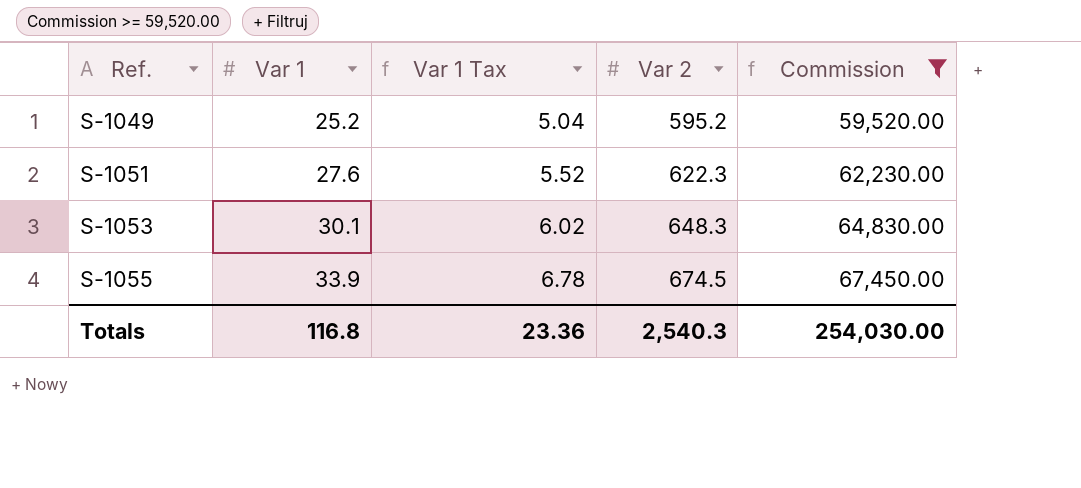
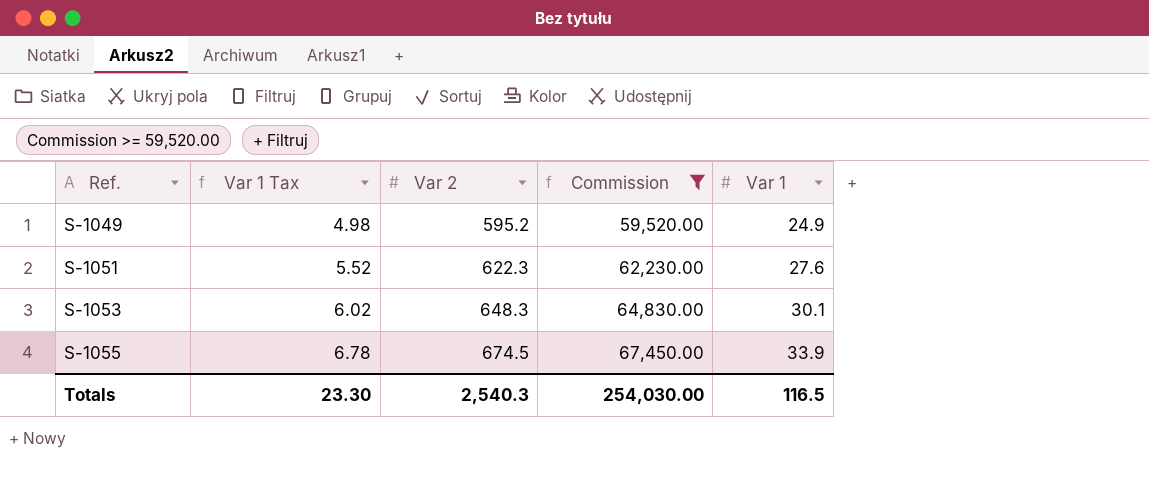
column Var 1 | position: 2 -> 5
S-1049 | Var 1 Tax: 5.04 -> 4.98
S-1049 | Var 1: 25.2 -> 24.9
Totals | Var 1 Tax: 23.36 -> 23.30
Totals | Var 1: 116.8 -> 116.5

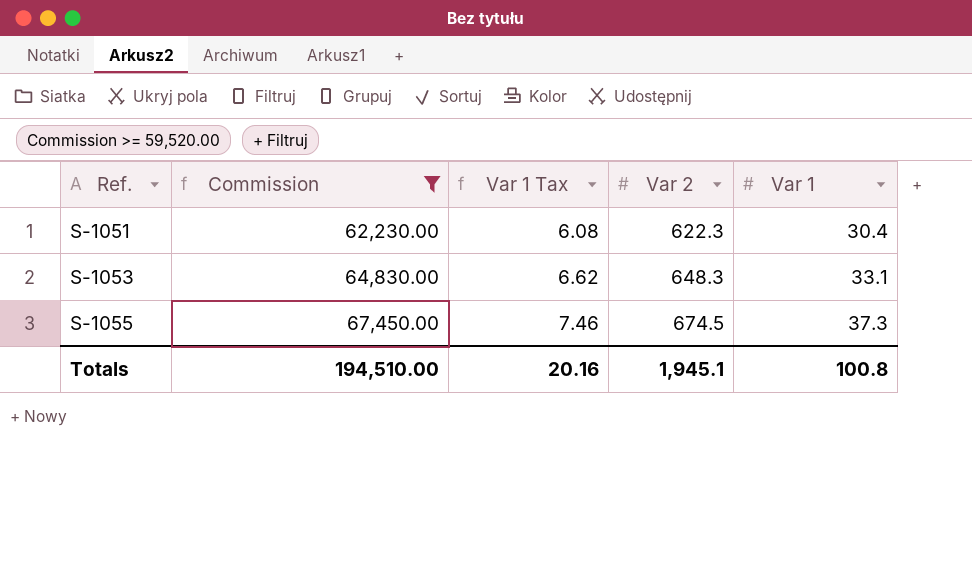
column Commission | position: 4 -> 2
row S-1049: 4.98 | 595.2 | 59,520.00 | 24.9 -> none
S-1051 | Var 1 Tax: 5.52 -> 6.08
S-1051 | Var 1: 27.6 -> 30.4
S-1053 | Var 1 Tax: 6.02 -> 6.62
S-1053 | Var 1: 30.1 -> 33.1
S-1055 | Var 1 Tax: 6.78 -> 7.46
S-1055 | Var 1: 33.9 -> 37.3
Totals | Commission: 254,030.00 -> 194,510.00
Totals | Var 1 Tax: 23.30 -> 20.16
Totals | Var 2: 2,540.3 -> 1,945.1
Totals | Var 1: 116.5 -> 100.8

